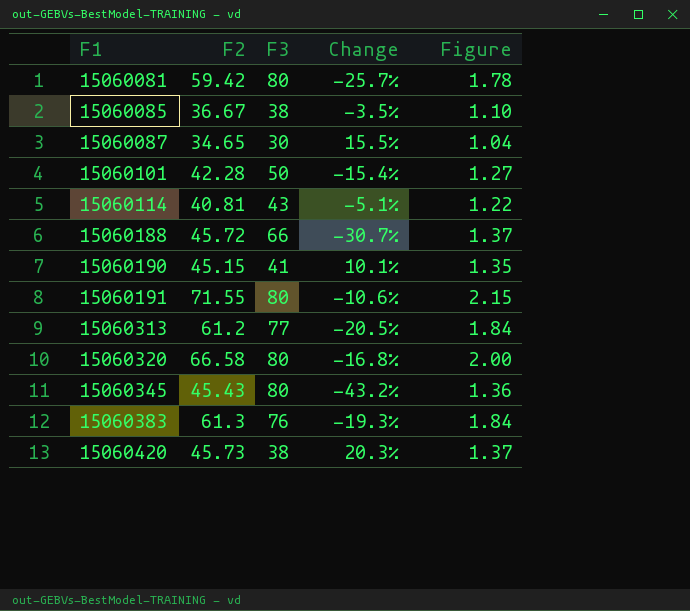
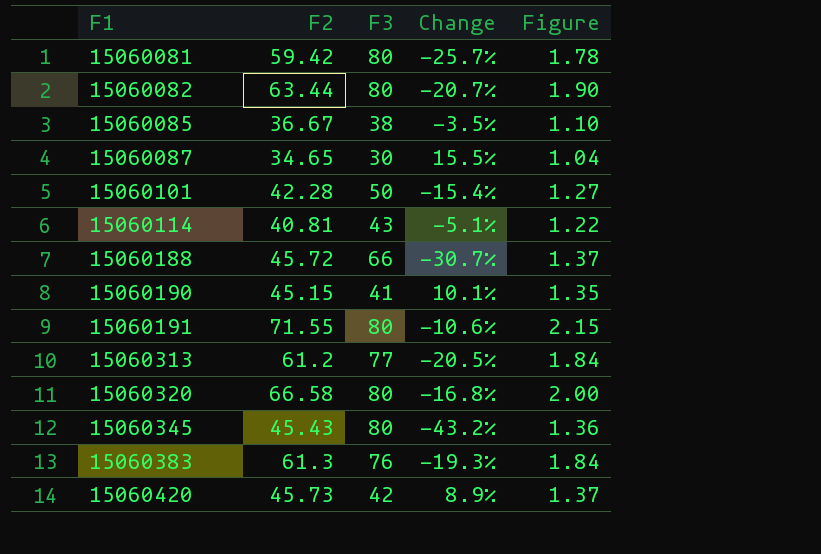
row 15060082: none -> 63.44 | 80 | -20.7% | 1.90
15060420 | F3: 38 -> 42
15060420 | Change: 20.3% -> 8.9%

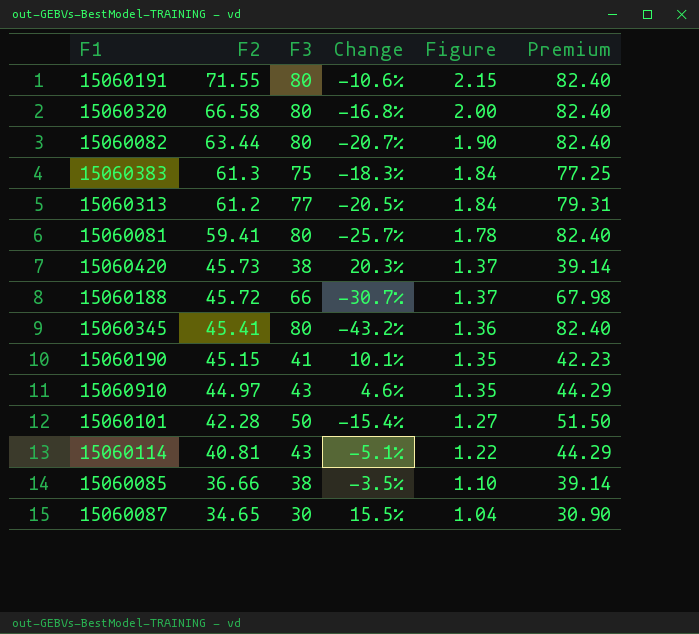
row order: F1 ascending -> F2 descending
column Premium | formula: none -> [F3] * 1.03
15060383 | F3: 76 -> 75
15060383 | Change: -19.3% -> -18.3%
15060081 | F2: 59.42 -> 59.41
15060420 | F3: 42 -> 38
15060420 | Change: 8.9% -> 20.3%
15060345 | F2: 45.43 -> 45.41
row 15060910: none -> 44.97 | 43 | 4.6% | 1.35 | 44.29
15060085 | F2: 36.67 -> 36.66

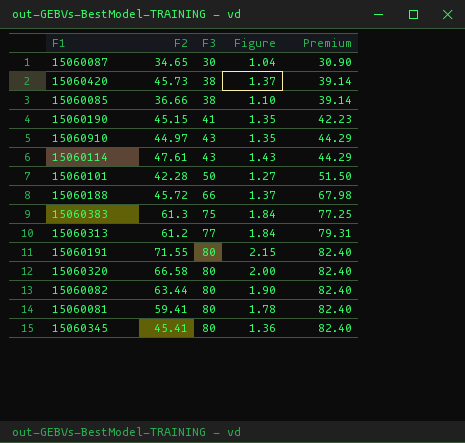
row order: F2 descending -> F3 ascending
column Change | formula: ([F2] - [F3]) / [F3] -> none
15060114 | F2: 40.81 -> 47.61
15060114 | Figure: 1.22 -> 1.43

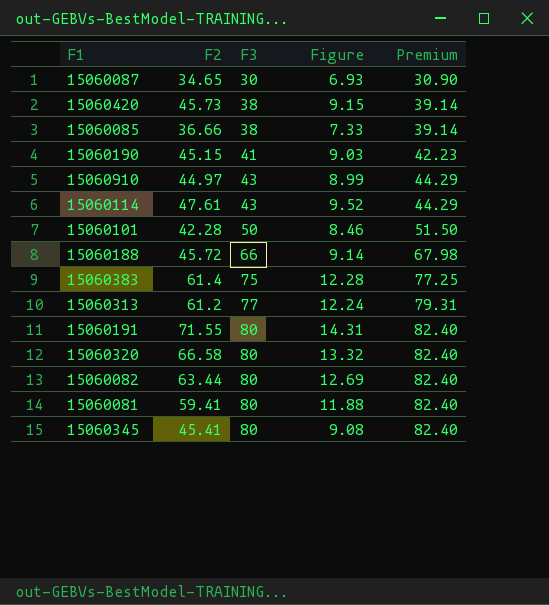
column Figure | formula: [F2] * 0.03 -> [F2] * 0.2
15060383 | F2: 61.3 -> 61.4

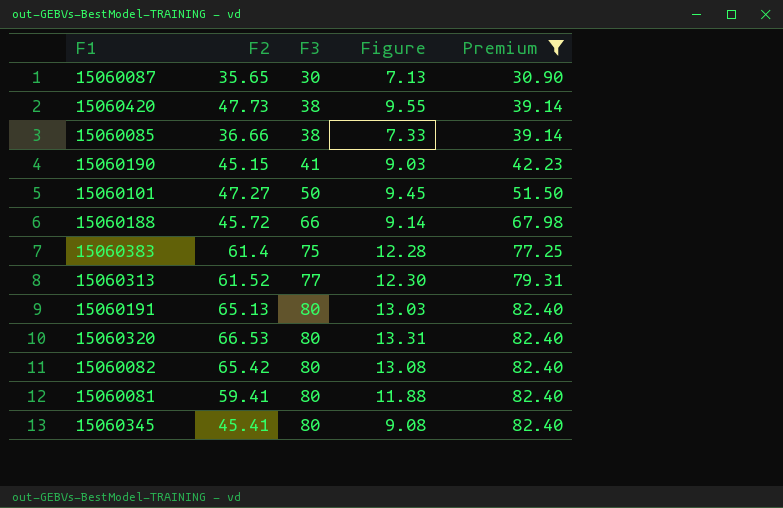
filter: none -> Premium != 44.29
15060087 | F2: 34.65 -> 35.65
15060087 | Figure: 6.93 -> 7.13
15060420 | F2: 45.73 -> 47.73
15060420 | Figure: 9.15 -> 9.55
15060101 | F2: 42.28 -> 47.27
15060101 | Figure: 8.46 -> 9.45
15060313 | F2: 61.2 -> 61.52
15060313 | Figure: 12.24 -> 12.30
15060191 | F2: 71.55 -> 65.13
15060191 | Figure: 14.31 -> 13.03
15060320 | F2: 66.58 -> 66.53
15060320 | Figure: 13.32 -> 13.31
15060082 | F2: 63.44 -> 65.42
15060082 | Figure: 12.69 -> 13.08

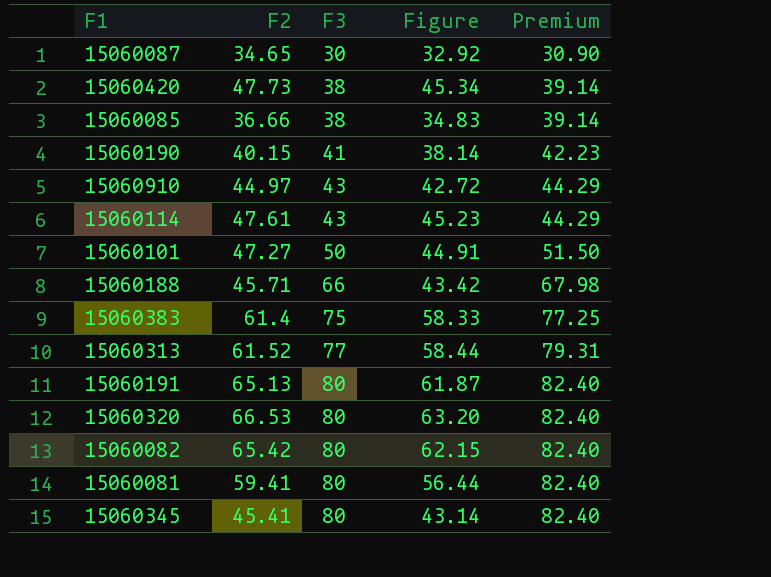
filter: Premium != 44.29 -> none
column Figure | formula: [F2] * 0.2 -> [F2] * 0.95
15060087 | F2: 35.65 -> 34.65
15060190 | F2: 45.15 -> 40.15
15060188 | F2: 45.72 -> 45.71

